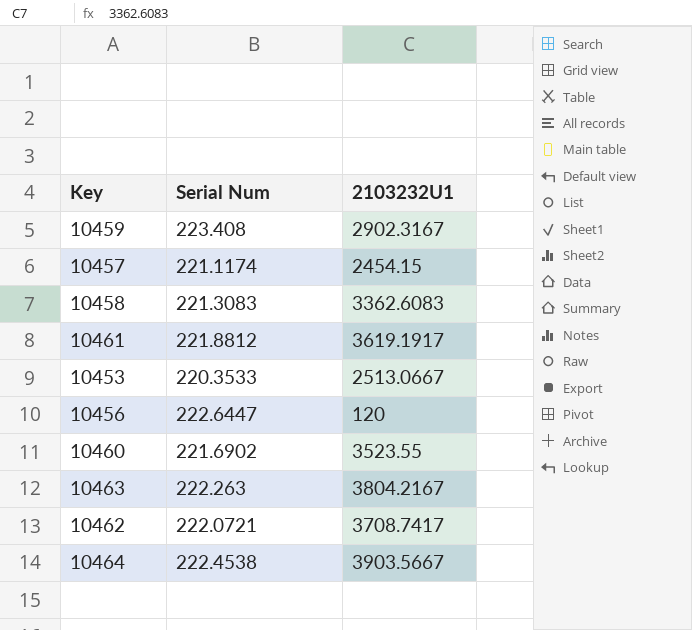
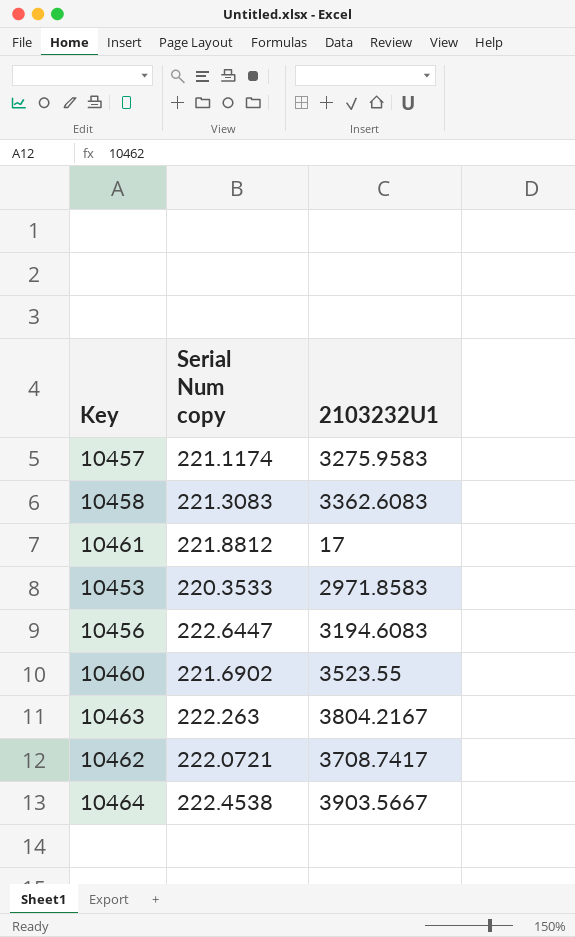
column name: Serial Num -> Serial Num copy
row 10459: 223.408 | 2902.3167 -> none
10457 | 2103232U1: 2454.15 -> 3275.9583
10461 | 2103232U1: 3619.1917 -> 17
10453 | 2103232U1: 2513.0667 -> 2971.8583
10456 | 2103232U1: 120 -> 3194.6083

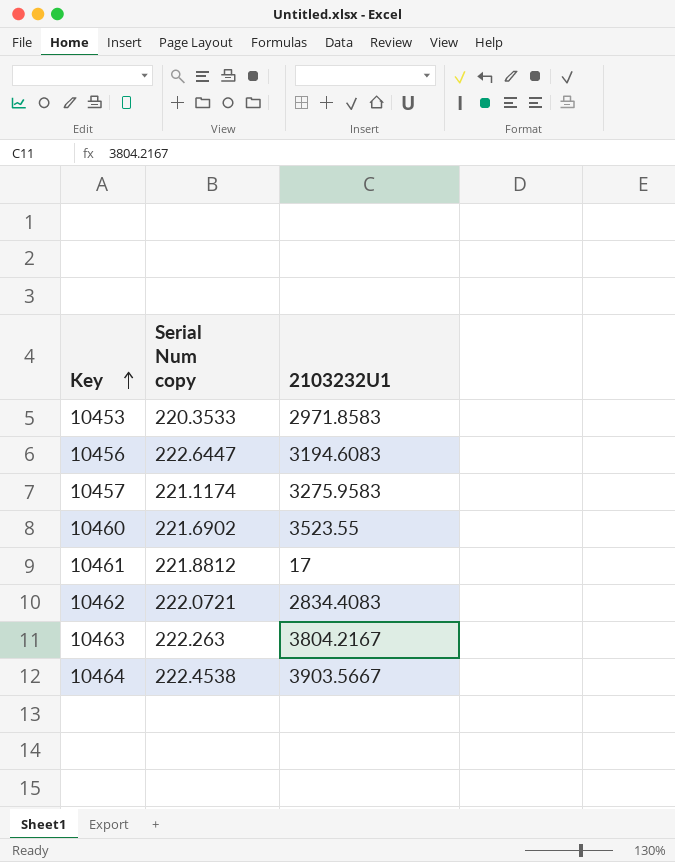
row order: none -> Key ascending
row 10458: 221.3083 | 3362.6083 -> none
10462 | 2103232U1: 3708.7417 -> 2834.4083

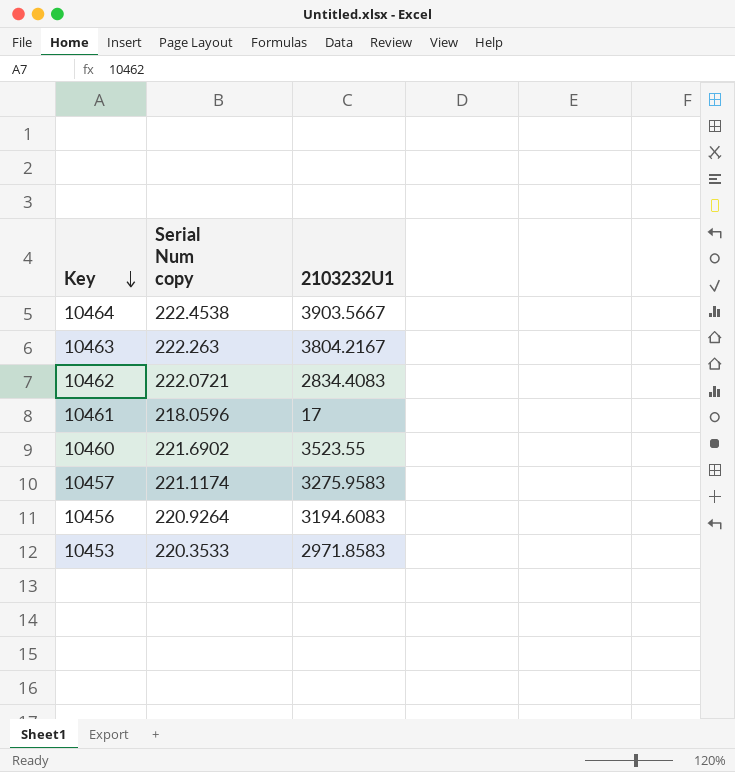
row order: Key ascending -> Key descending
10461 | Serial Num copy: 221.8812 -> 218.0596
10456 | Serial Num copy: 222.6447 -> 220.9264

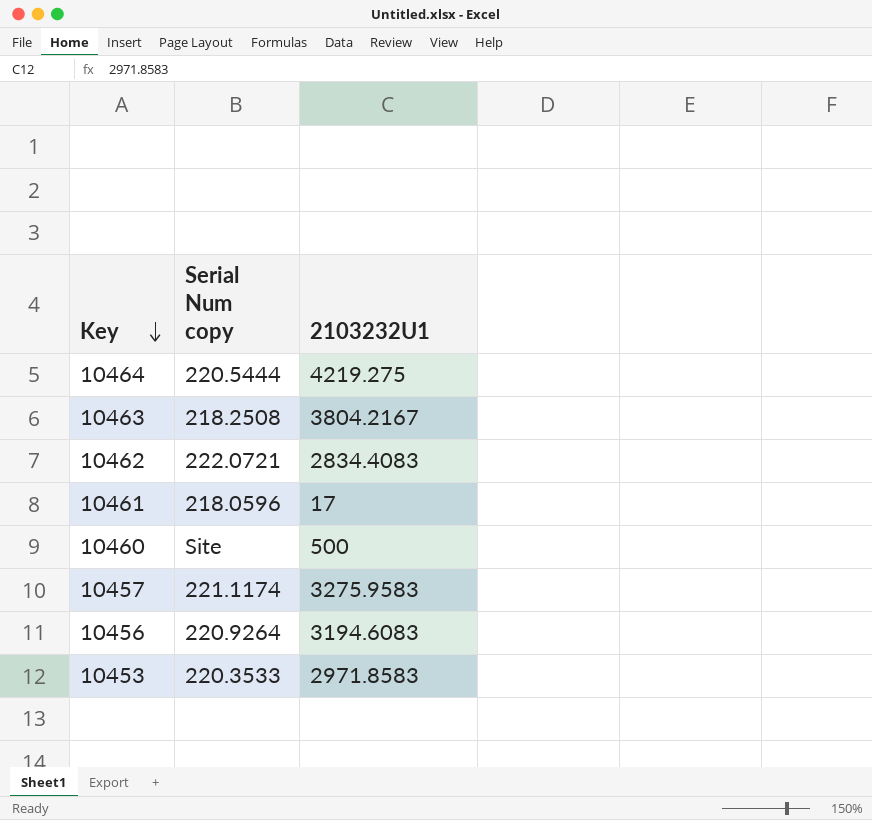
10464 | Serial Num copy: 222.4538 -> 220.5444
10464 | 2103232U1: 3903.5667 -> 4219.275
10463 | Serial Num copy: 222.263 -> 218.2508
10460 | Serial Num copy: 221.6902 -> Site
10460 | 2103232U1: 3523.55 -> 500

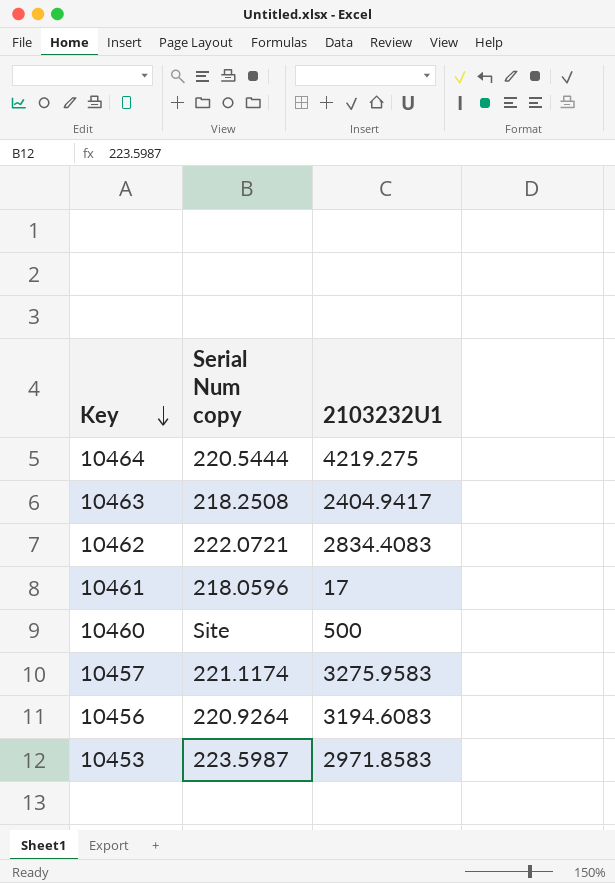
10463 | 2103232U1: 3804.2167 -> 2404.9417
10453 | Serial Num copy: 220.3533 -> 223.5987

